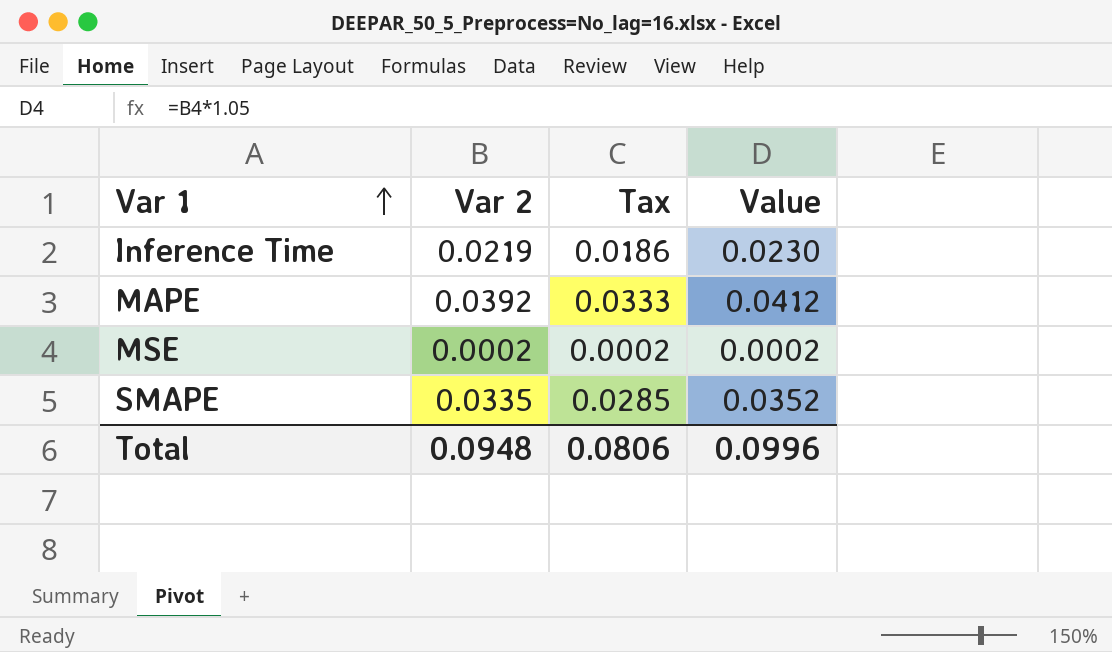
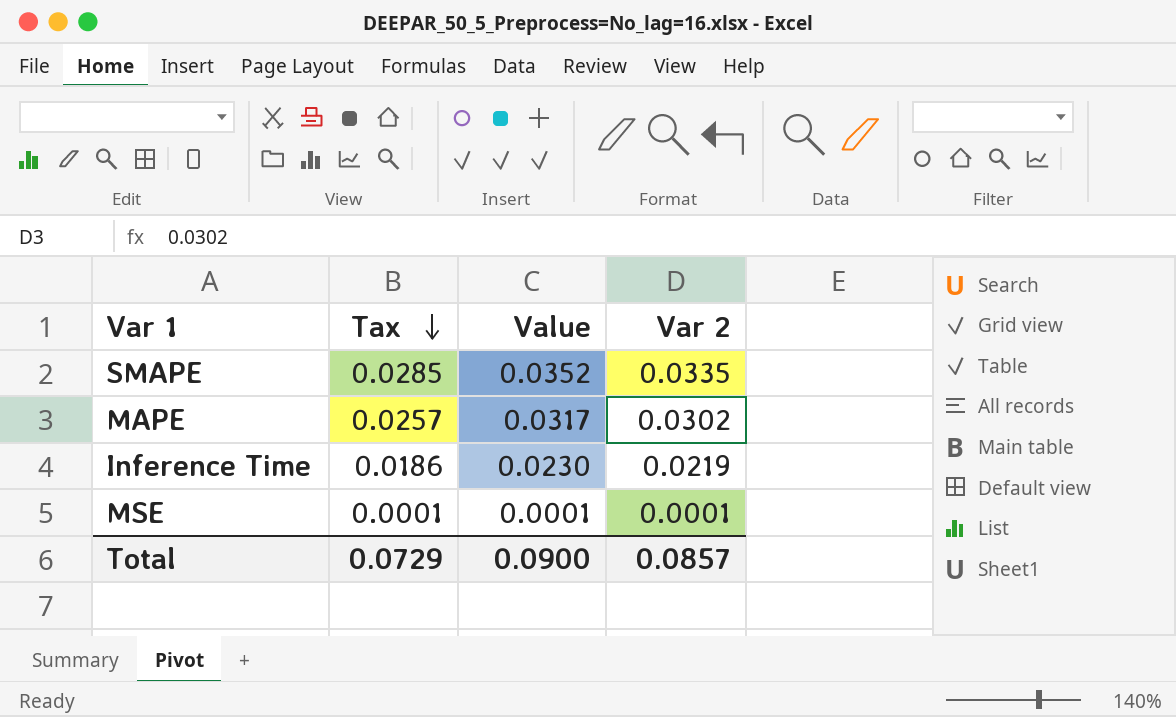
row order: Var 1 ascending -> Tax descending
column Var 2 | position: 2 -> 4
MAPE | Tax: 0.0333 -> 0.0257
MAPE | Value: 0.0412 -> 0.0317
MAPE | Var 2: 0.0392 -> 0.0302
MSE | Tax: 0.0002 -> 0.0001
MSE | Value: 0.0002 -> 0.0001
MSE | Var 2: 0.0002 -> 0.0001
Total | Tax: 0.0806 -> 0.0729
Total | Value: 0.0996 -> 0.0900
Total | Var 2: 0.0948 -> 0.0857

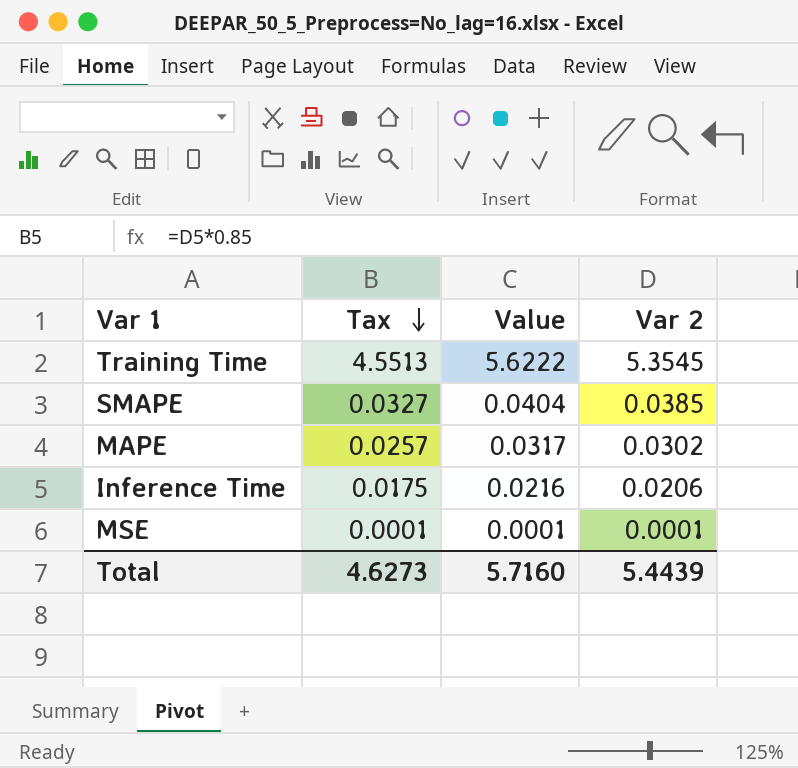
row Training Time: none -> 4.5513 | 5.6222 | 5.3545
SMAPE | Tax: 0.0285 -> 0.0327
SMAPE | Value: 0.0352 -> 0.0404
SMAPE | Var 2: 0.0335 -> 0.0385
Inference Time | Tax: 0.0186 -> 0.0175
Inference Time | Value: 0.0230 -> 0.0216
Inference Time | Var 2: 0.0219 -> 0.0206
Total | Tax: 0.0729 -> 4.6273
Total | Value: 0.0900 -> 5.7160
Total | Var 2: 0.0857 -> 5.4439

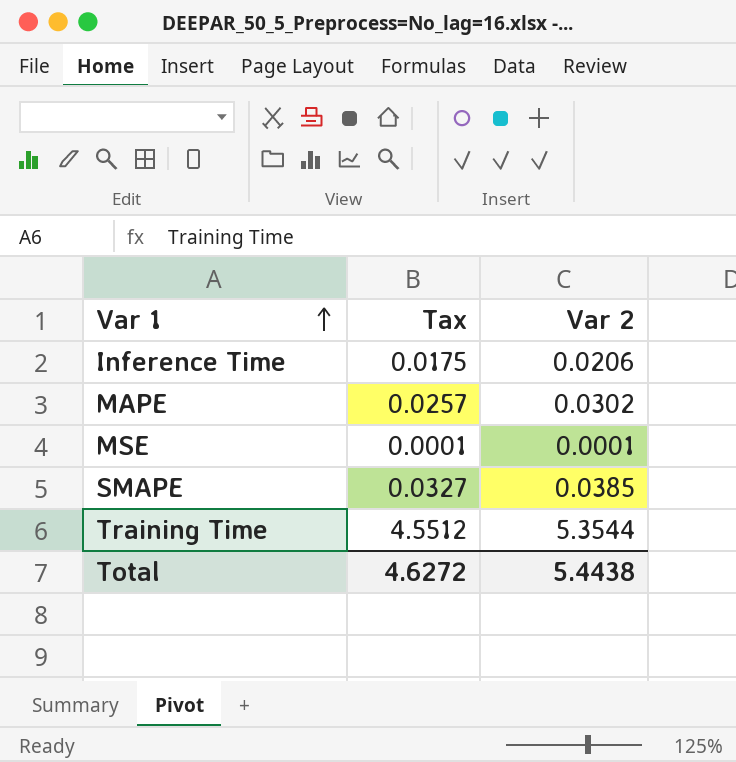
row order: Tax descending -> Var 1 ascending
column Value | formula: [Var 2] * 1.05 -> none
Training Time | Tax: 4.5513 -> 4.5512
Training Time | Var 2: 5.3545 -> 5.3544
Total | Tax: 4.6273 -> 4.6272
Total | Var 2: 5.4439 -> 5.4438

